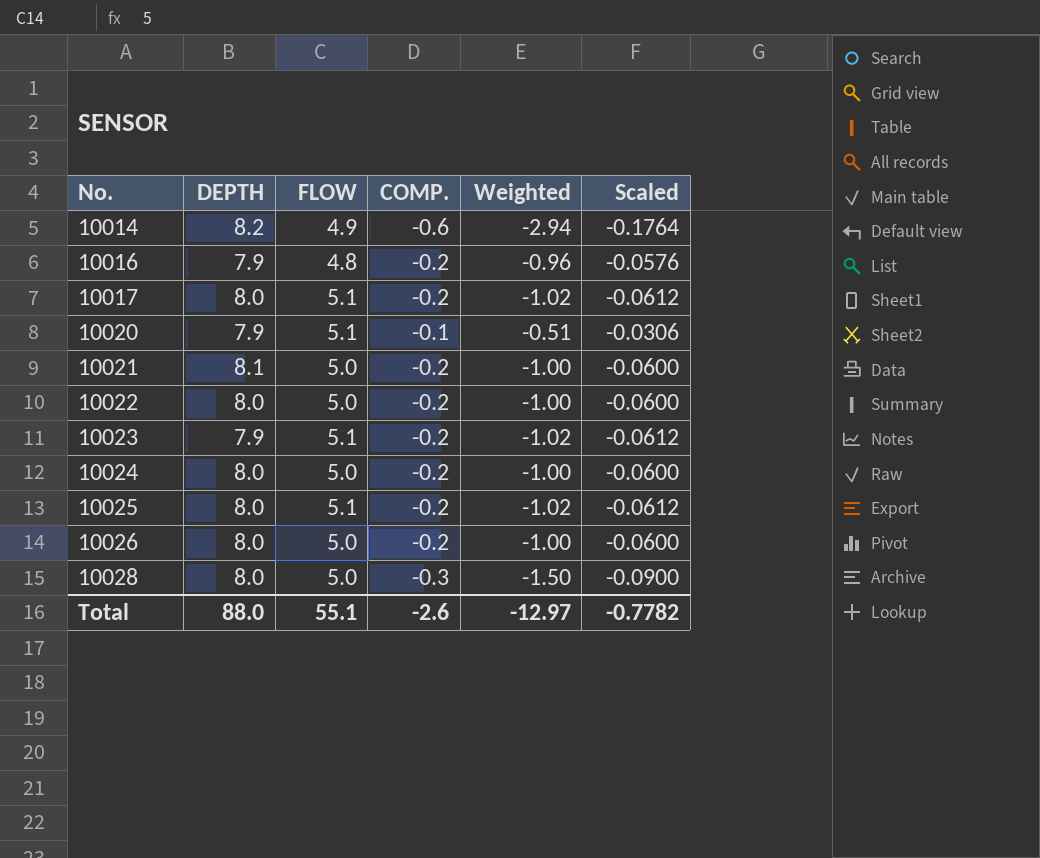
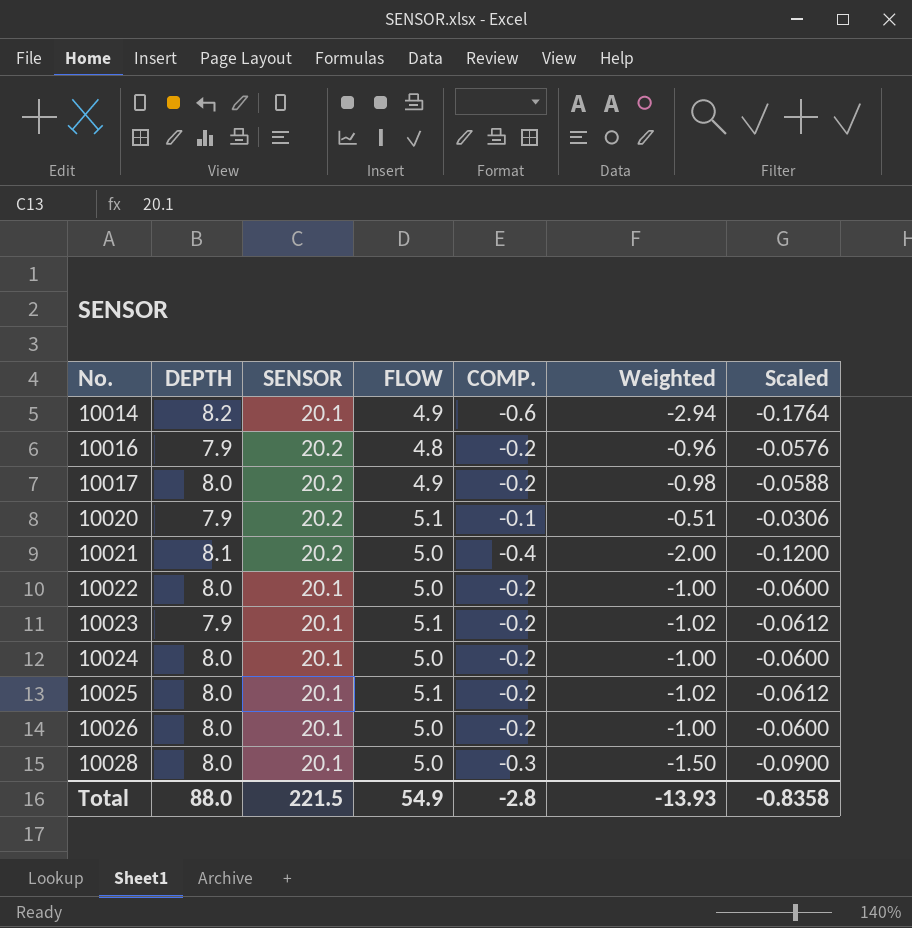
column SENSOR | position: none -> 3
10017 | FLOW: 5.1 -> 4.9
10017 | Weighted: -1.02 -> -0.98
10017 | Scaled: -0.0612 -> -0.0588
10021 | COMP.: -0.2 -> -0.4
10021 | Weighted: -1.00 -> -2.00
10021 | Scaled: -0.0600 -> -0.1200
Total | FLOW: 55.1 -> 54.9
Total | COMP.: -2.6 -> -2.8
Total | Weighted: -12.97 -> -13.93
Total | Scaled: -0.7782 -> -0.8358

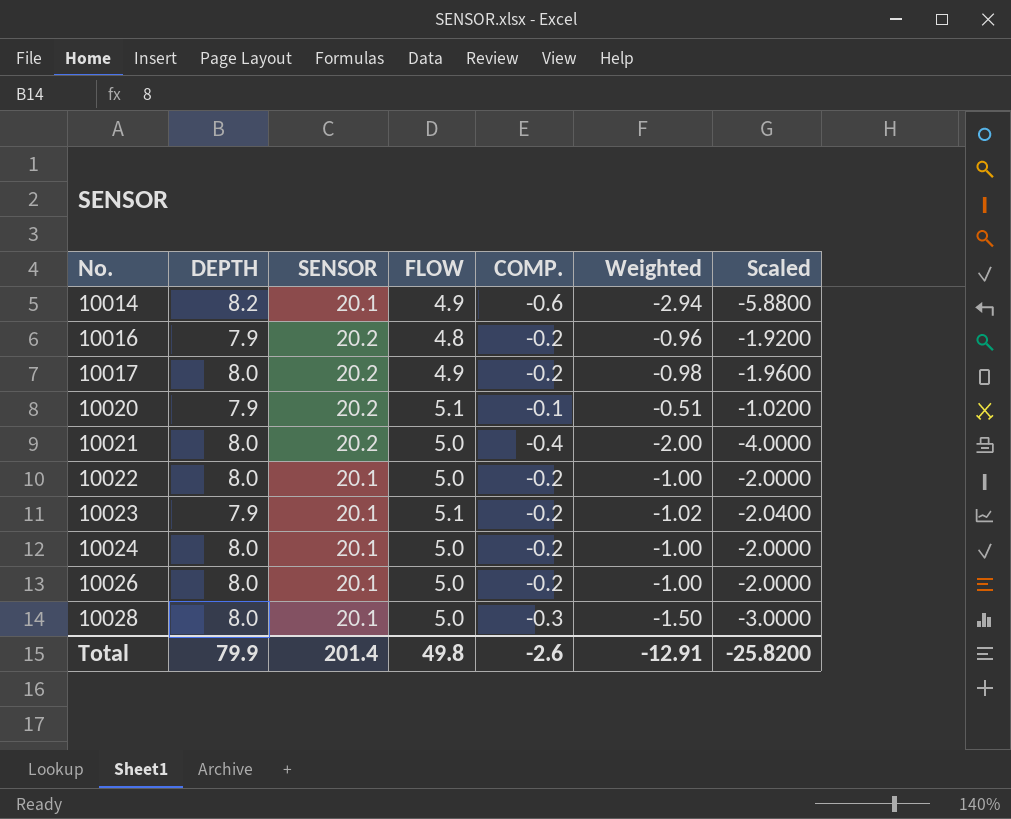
column Scaled | formula: [Weighted] * 0.06 -> [Weighted] * 2
row 10025: 8.0 | 20.1 | 5.1 | -0.2 | -1.02 | -0.0612 -> none
10021 | DEPTH: 8.1 -> 8.0
Total | DEPTH: 88.0 -> 79.9
Total | SENSOR: 221.5 -> 201.4
Total | FLOW: 54.9 -> 49.8
Total | COMP.: -2.8 -> -2.6
Total | Weighted: -13.93 -> -12.91
Total | Scaled: -0.8358 -> -25.8200

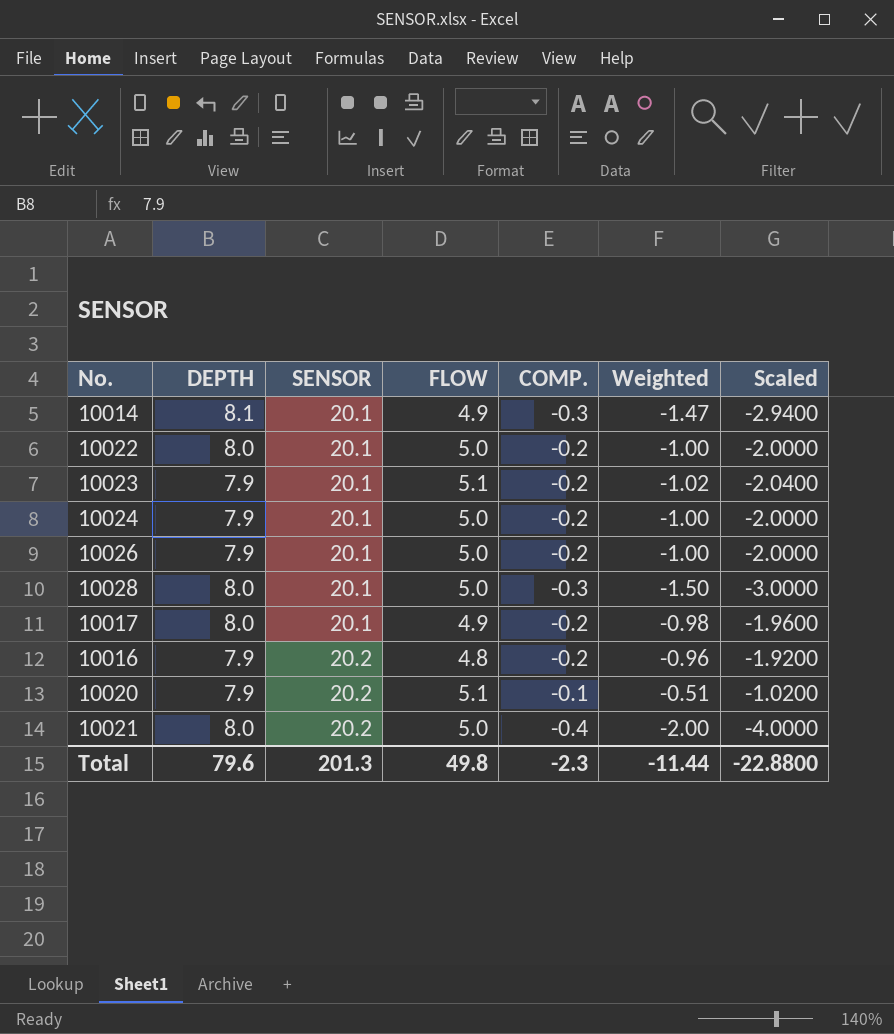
row order: No. ascending -> SENSOR ascending
10014 | DEPTH: 8.2 -> 8.1
10014 | COMP.: -0.6 -> -0.3
10014 | Weighted: -2.94 -> -1.47
10014 | Scaled: -5.8800 -> -2.9400
10024 | DEPTH: 8.0 -> 7.9
10026 | DEPTH: 8.0 -> 7.9
10017 | SENSOR: 20.2 -> 20.1
Total | DEPTH: 79.9 -> 79.6
Total | SENSOR: 201.4 -> 201.3
Total | COMP.: -2.6 -> -2.3
Total | Weighted: -12.91 -> -11.44
Total | Scaled: -25.8200 -> -22.8800

